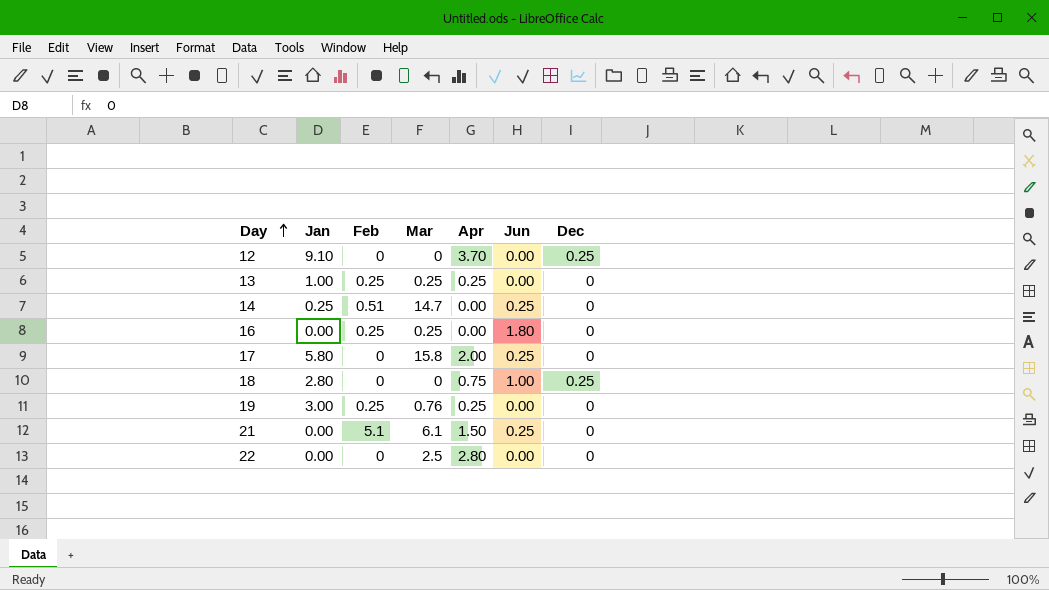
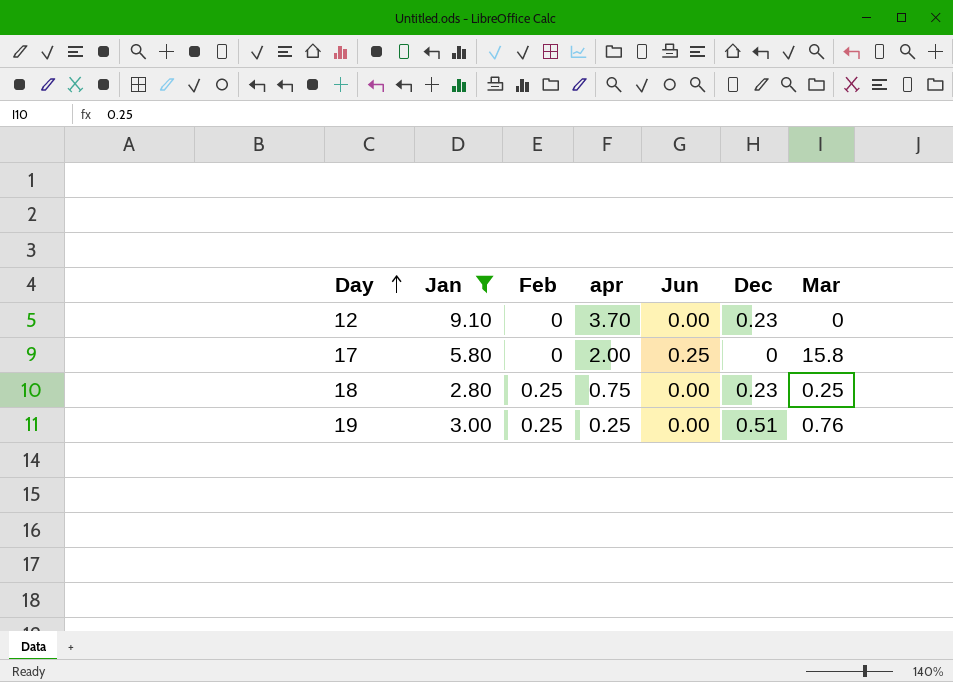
filter: none -> Jan >= 2.80
column name: Apr -> apr
column Mar | position: 4 -> 7
12 | Dec: 0.25 -> 0.23
18 | Feb: 0 -> 0.25
18 | Jun: 1.00 -> 0.00
18 | Dec: 0.25 -> 0.23
18 | Mar: 0 -> 0.25
19 | Dec: 0 -> 0.51

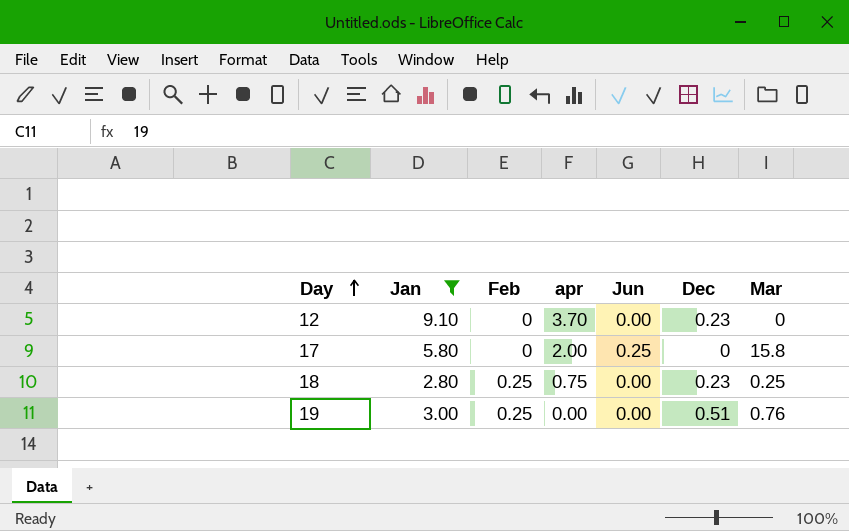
19 | apr: 0.25 -> 0.00

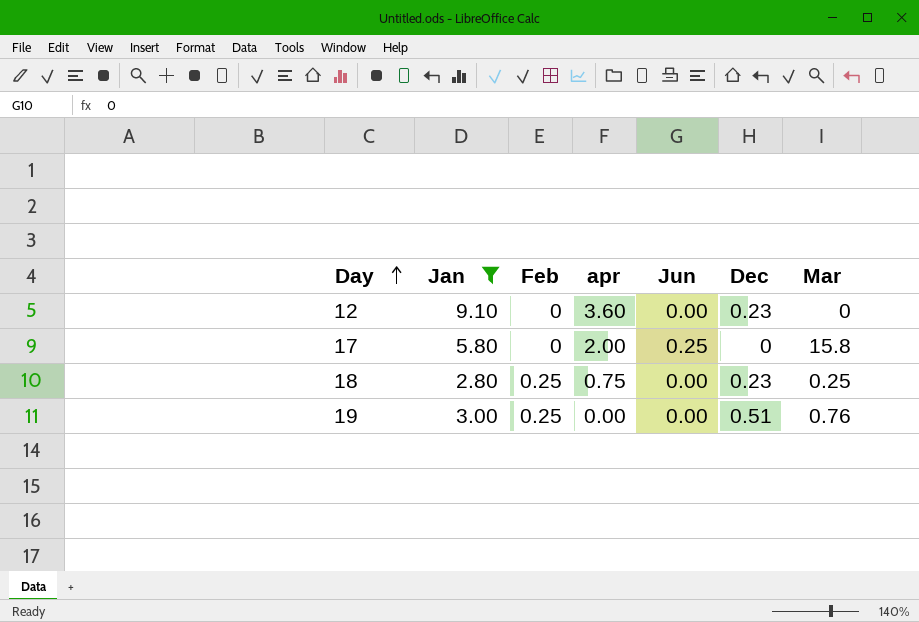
12 | apr: 3.70 -> 3.60

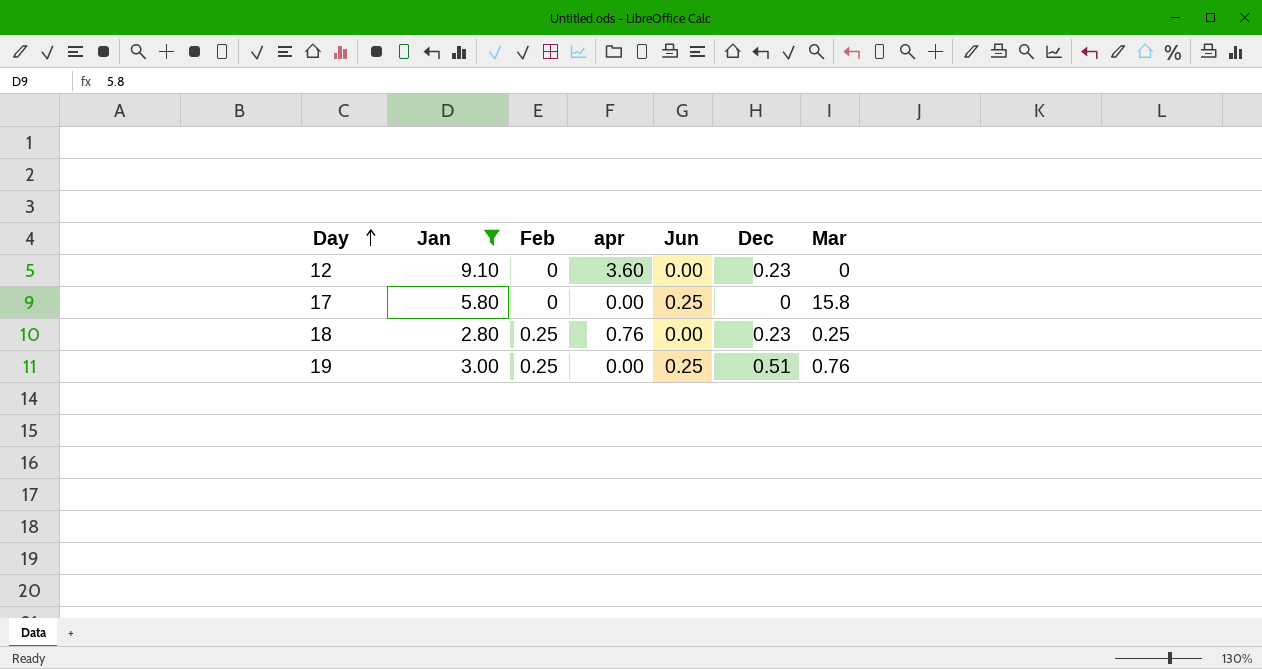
17 | apr: 2.00 -> 0.00
18 | apr: 0.75 -> 0.76
19 | Jun: 0.00 -> 0.25

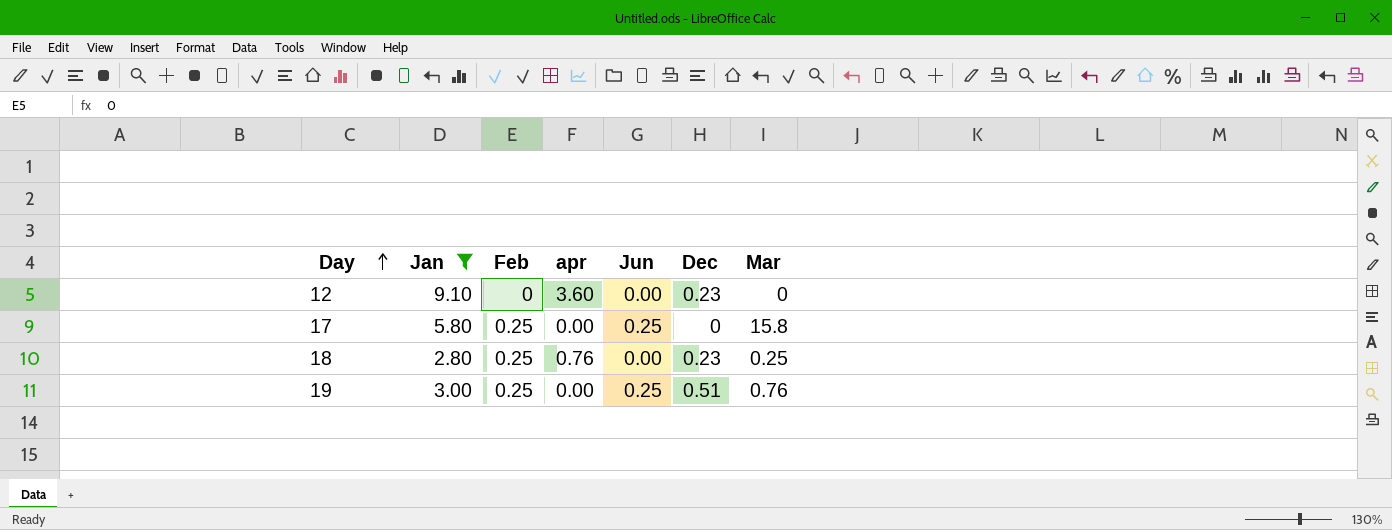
17 | Feb: 0 -> 0.25

